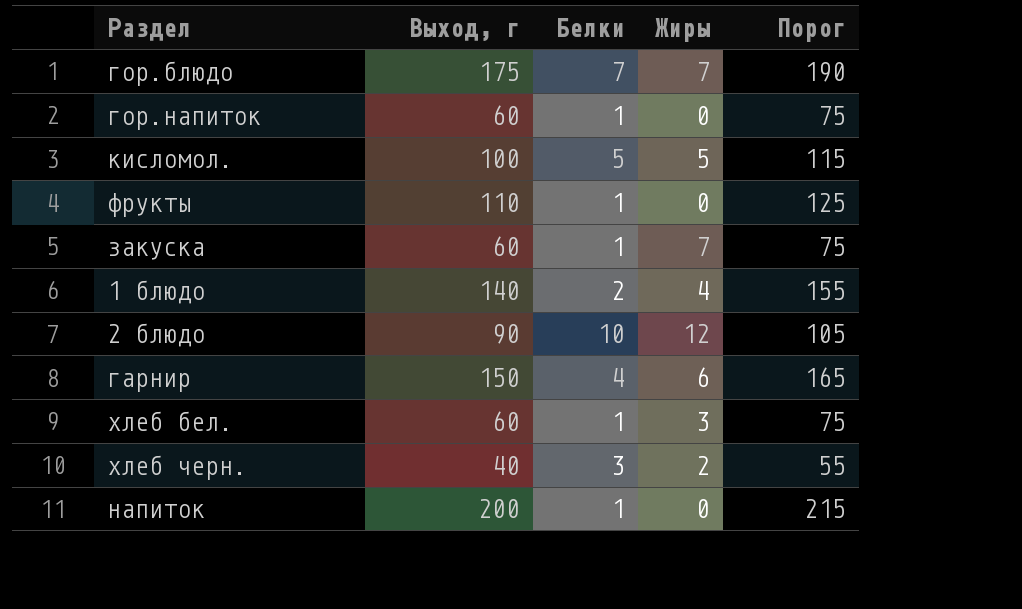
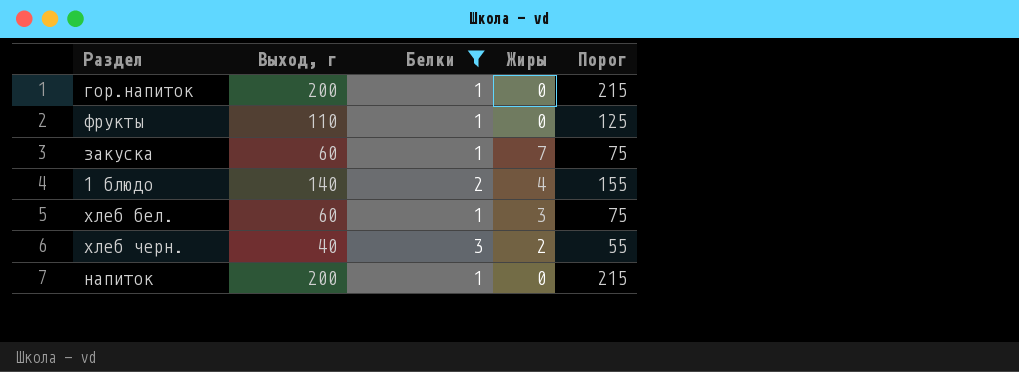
filter: none -> Белки <= 3
гор.напиток | Выход, г: 60 -> 200
гор.напиток | Порог: 75 -> 215

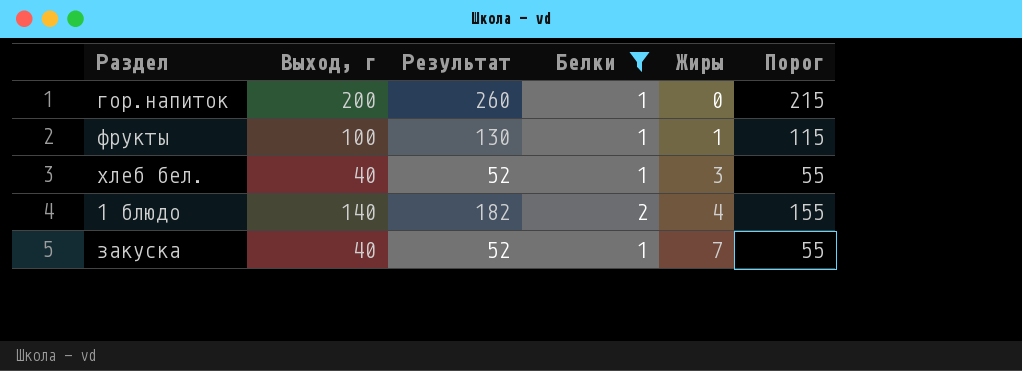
row order: none -> Жиры ascending
column Результат | formula: none -> [Выход, г] * 1,3
row хлеб черн.: 40 | 3 | 2 | 55 -> none
row напиток: 200 | 1 | 0 | 215 -> none
фрукты | Выход, г: 110 -> 100
фрукты | Жиры: 0 -> 1
фрукты | Порог: 125 -> 115
хлеб бел. | Выход, г: 60 -> 40
хлеб бел. | Порог: 75 -> 55
закуска | Выход, г: 60 -> 40
закуска | Порог: 75 -> 55

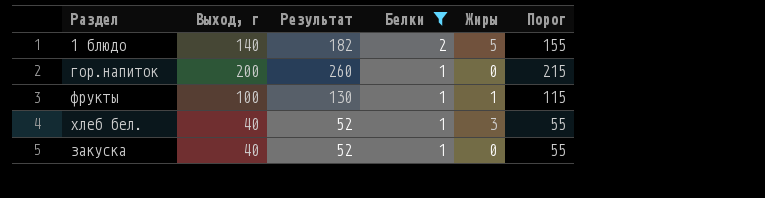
row order: Жиры ascending -> Белки descending
1 блюдо | Жиры: 4 -> 5
закуска | Жиры: 7 -> 0

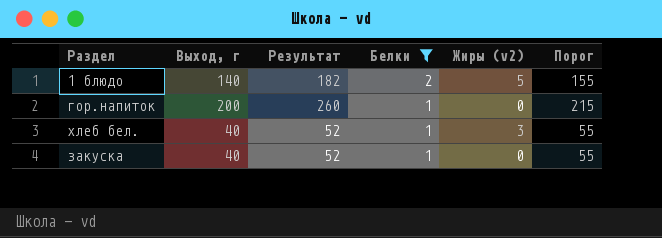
column name: Жиры -> Жиры (v2)
row фрукты: 100 | 130 | 1 | 1 | 115 -> none

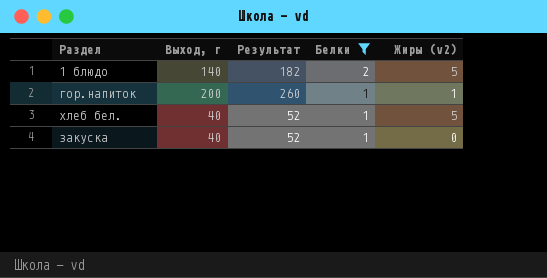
column Порог | formula: [Выход, г] + 15 -> none
гор.напиток | Жиры (v2): 0 -> 1
хлеб бел. | Жиры (v2): 3 -> 5

